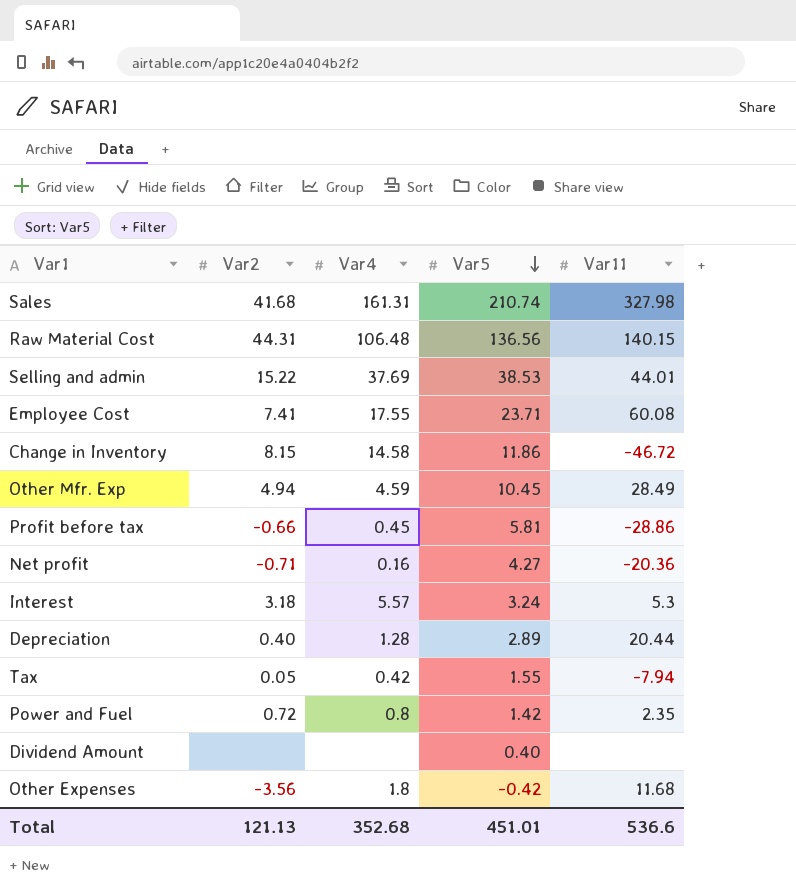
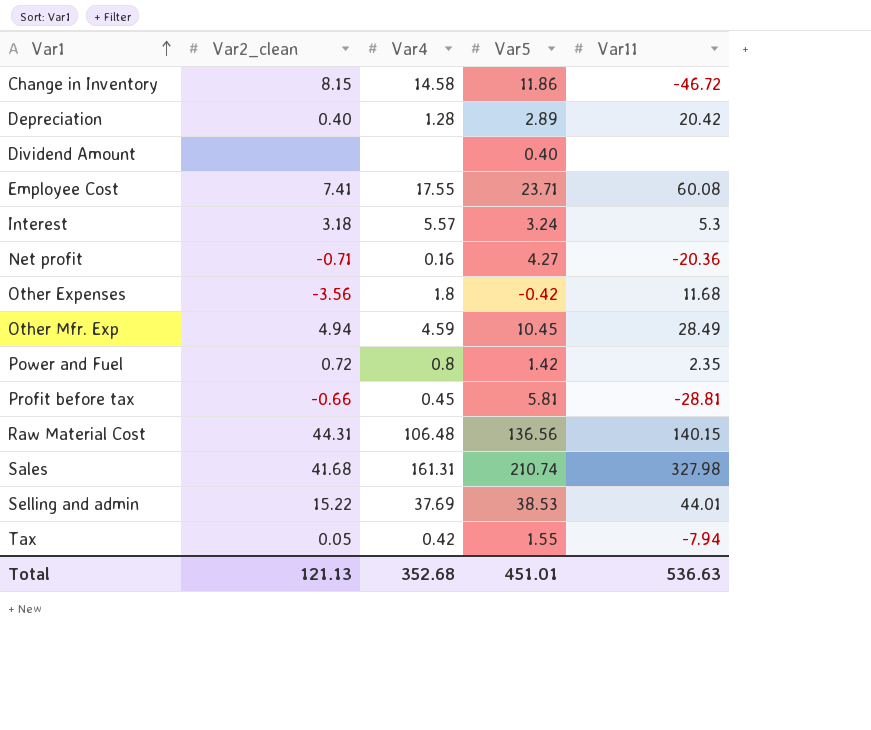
row order: Var5 descending -> Var1 ascending
column name: Var2 -> Var2_clean
Depreciation | Var11: 20.44 -> 20.42
Profit before tax | Var11: -28.86 -> -28.81
Total | Var11: 536.6 -> 536.63

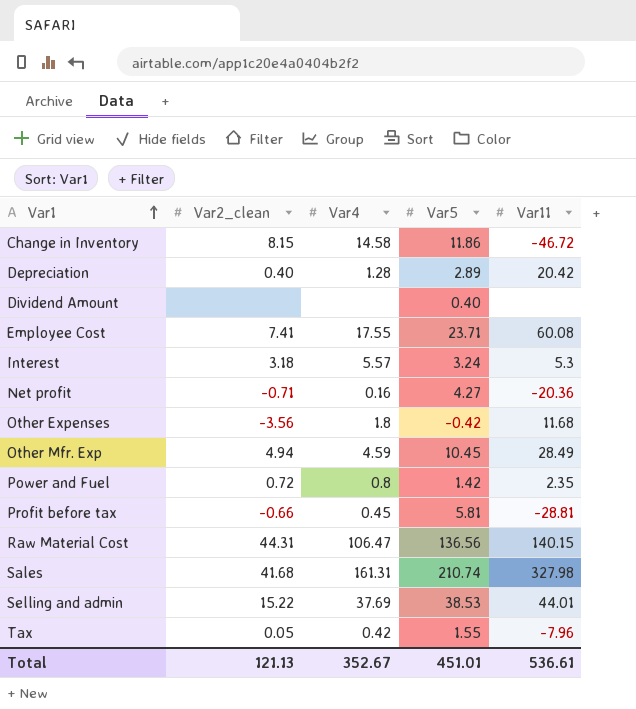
Raw Material Cost | Var4: 106.48 -> 106.47
Tax | Var11: -7.94 -> -7.96
Total | Var4: 352.68 -> 352.67
Total | Var11: 536.63 -> 536.61

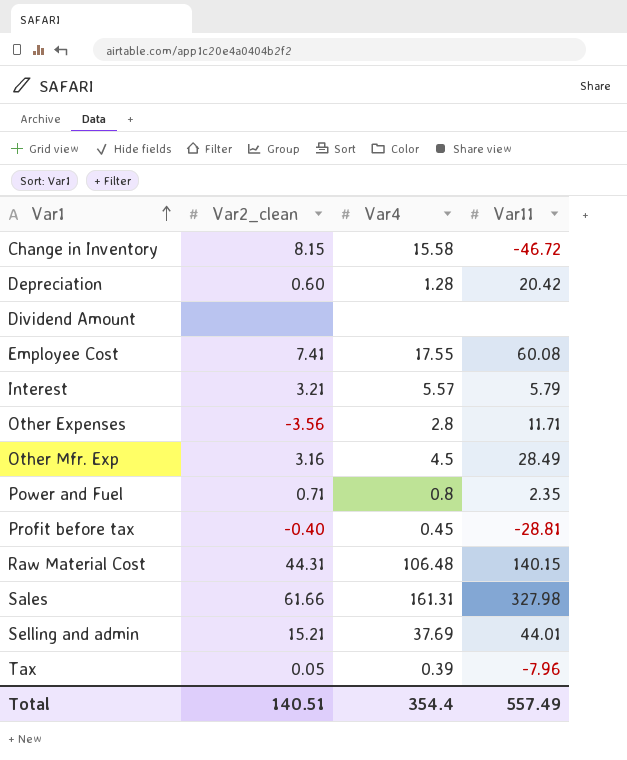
column Var5 | position: 4 -> none
row Net profit: -0.71 | 0.16 | 4.27 | -20.36 -> none
Change in Inventory | Var4: 14.58 -> 15.58
Depreciation | Var2_clean: 0.40 -> 0.60
Interest | Var2_clean: 3.18 -> 3.21
Interest | Var11: 5.3 -> 5.79
Other Expenses | Var4: 1.8 -> 2.8
Other Expenses | Var11: 11.68 -> 11.71
Other Mfr. Exp | Var2_clean: 4.94 -> 3.16
Other Mfr. Exp | Var4: 4.59 -> 4.5
Power and Fuel | Var2_clean: 0.72 -> 0.71
Profit before tax | Var2_clean: -0.66 -> -0.40
Raw Material Cost | Var4: 106.47 -> 106.48
Sales | Var2_clean: 41.68 -> 61.66
Selling and admin | Var2_clean: 15.22 -> 15.21
Tax | Var4: 0.42 -> 0.39
Total | Var2_clean: 121.13 -> 140.51
Total | Var4: 352.67 -> 354.4
Total | Var11: 536.61 -> 557.49

